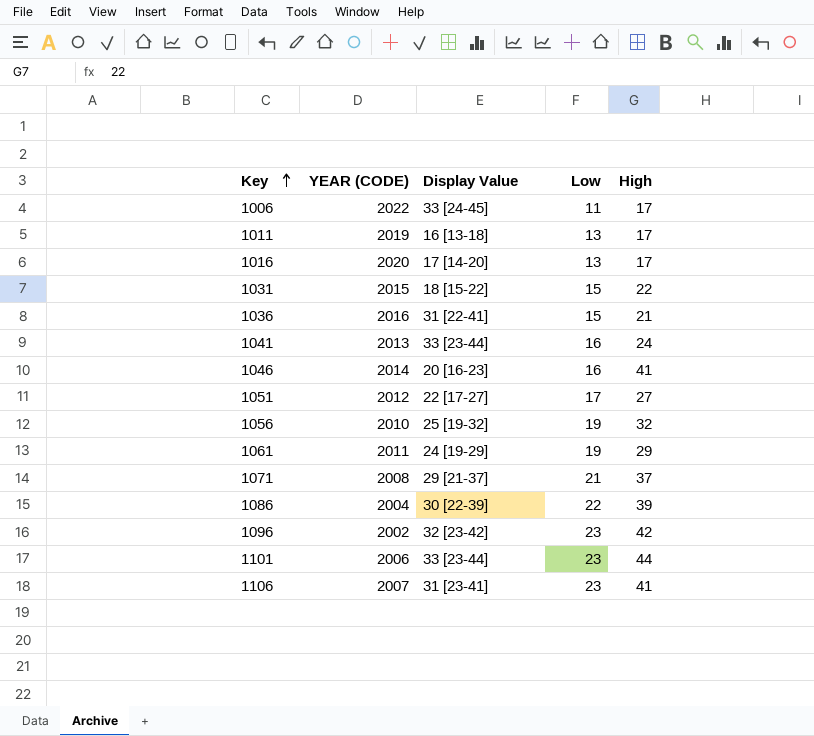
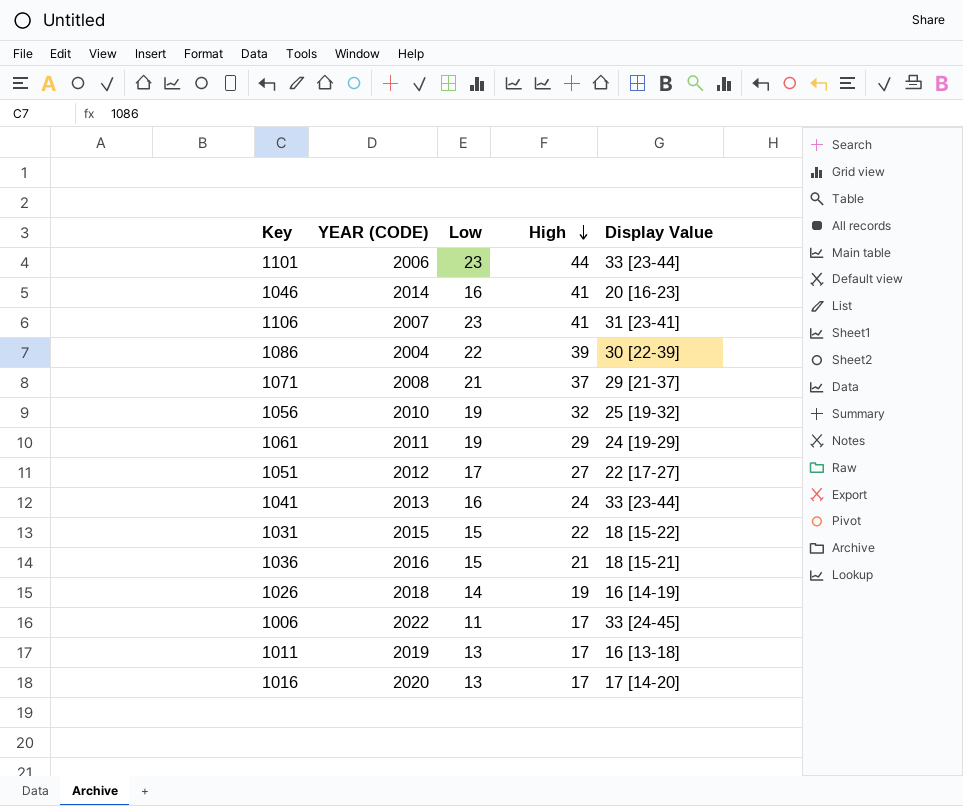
row order: Key ascending -> High descending
column Display Value | position: 3 -> 5
row 1096: 2002 | 32 [23-42] | 23 | 42 -> none
1036 | Display Value: 31 [22-41] -> 18 [15-21]
row 1026: none -> 2018 | 14 | 19 | 16 [14-19]

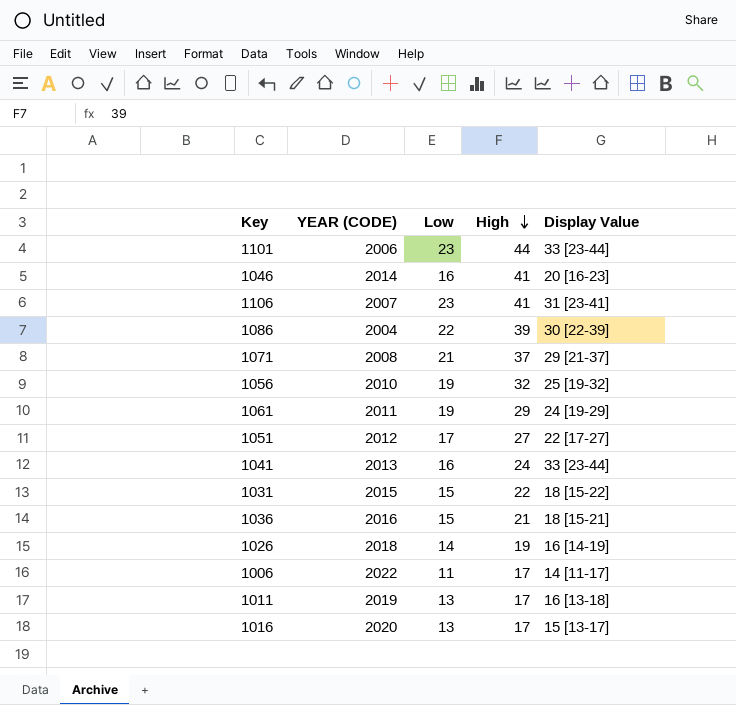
1006 | Display Value: 33 [24-45] -> 14 [11-17]
1016 | Display Value: 17 [14-20] -> 15 [13-17]

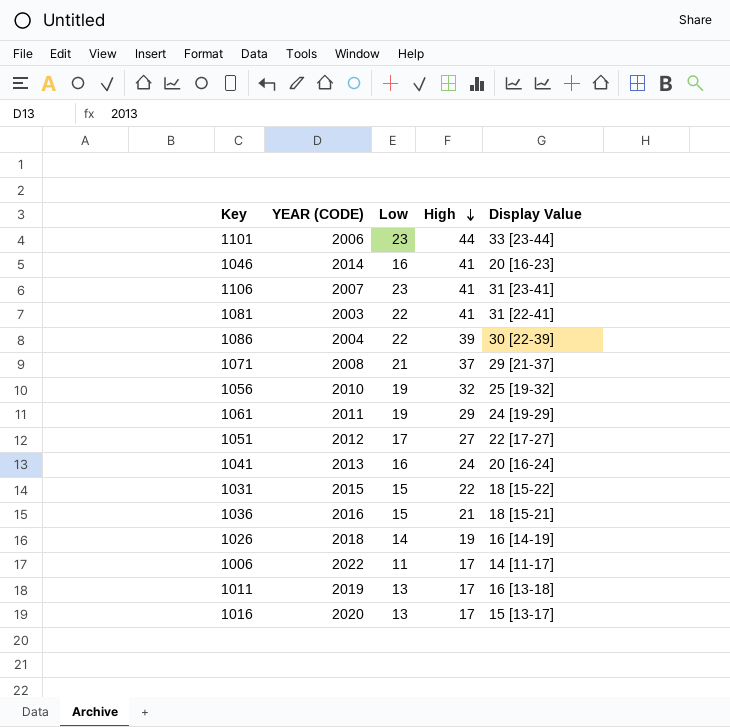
row 1081: none -> 2003 | 22 | 41 | 31 [22-41]
1041 | Display Value: 33 [23-44] -> 20 [16-24]

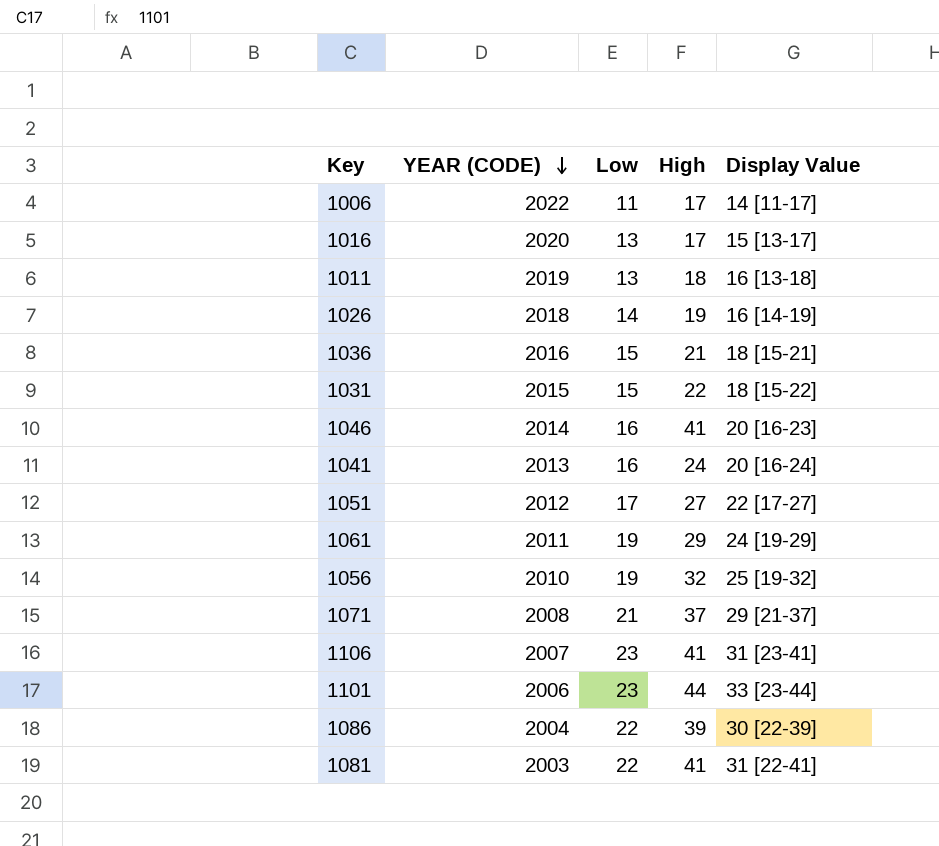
row order: High descending -> YEAR (CODE) descending
1011 | High: 17 -> 18

